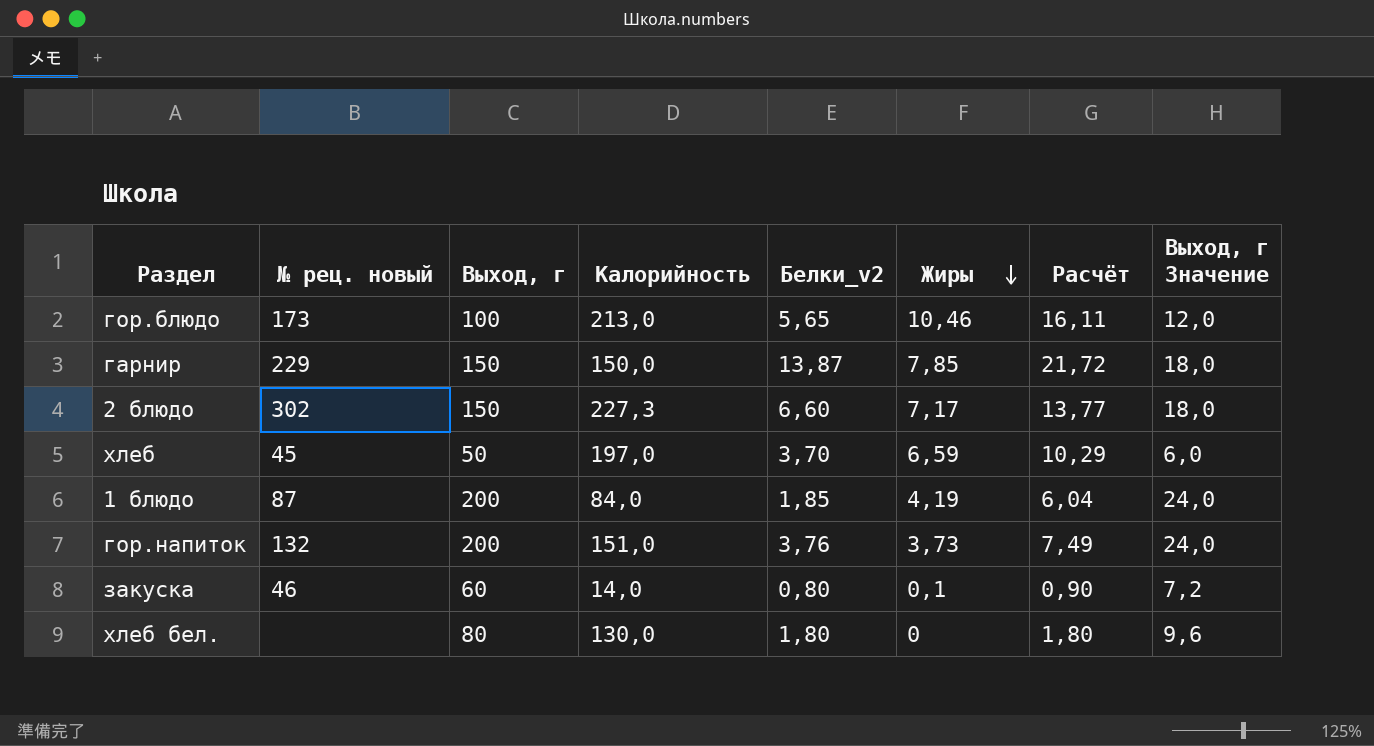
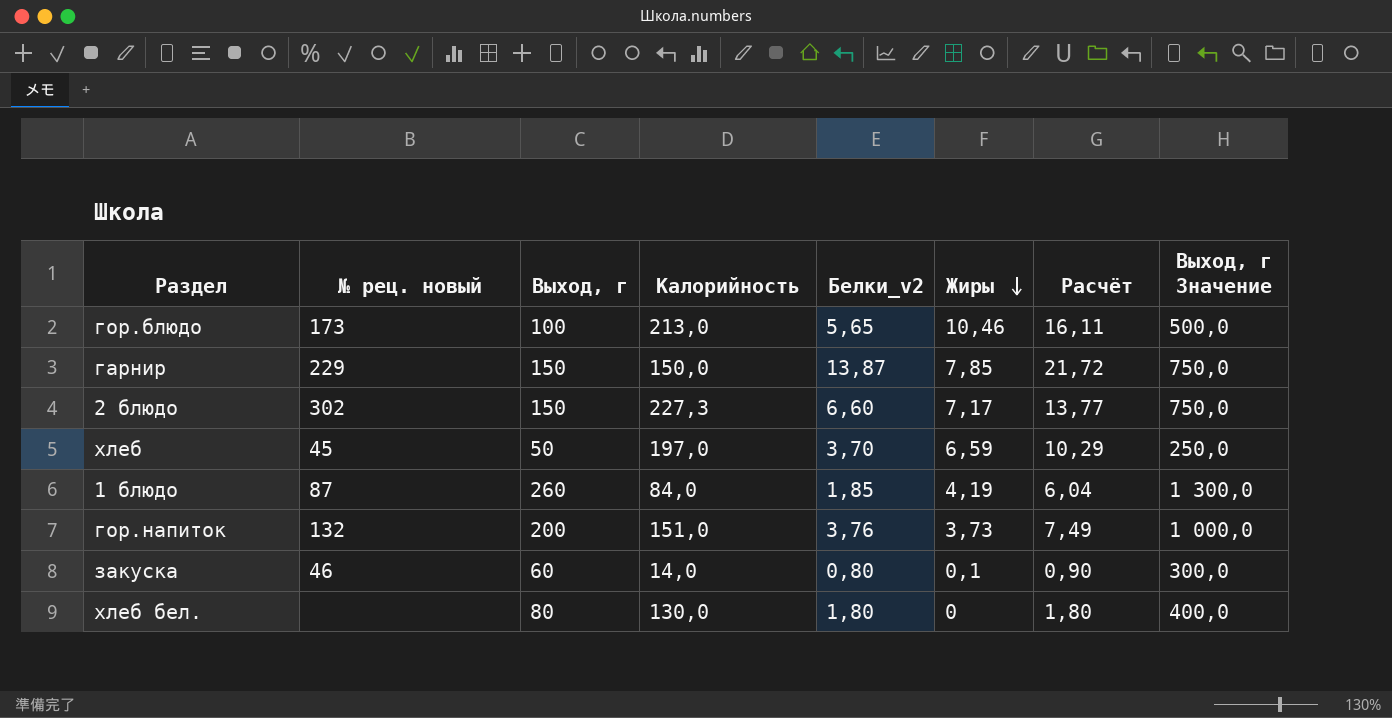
column Выход, г Значение | formula: [Выход, г] * 0,12 -> [Выход, г] * 5
1 блюдо | Выход, г: 200 -> 260

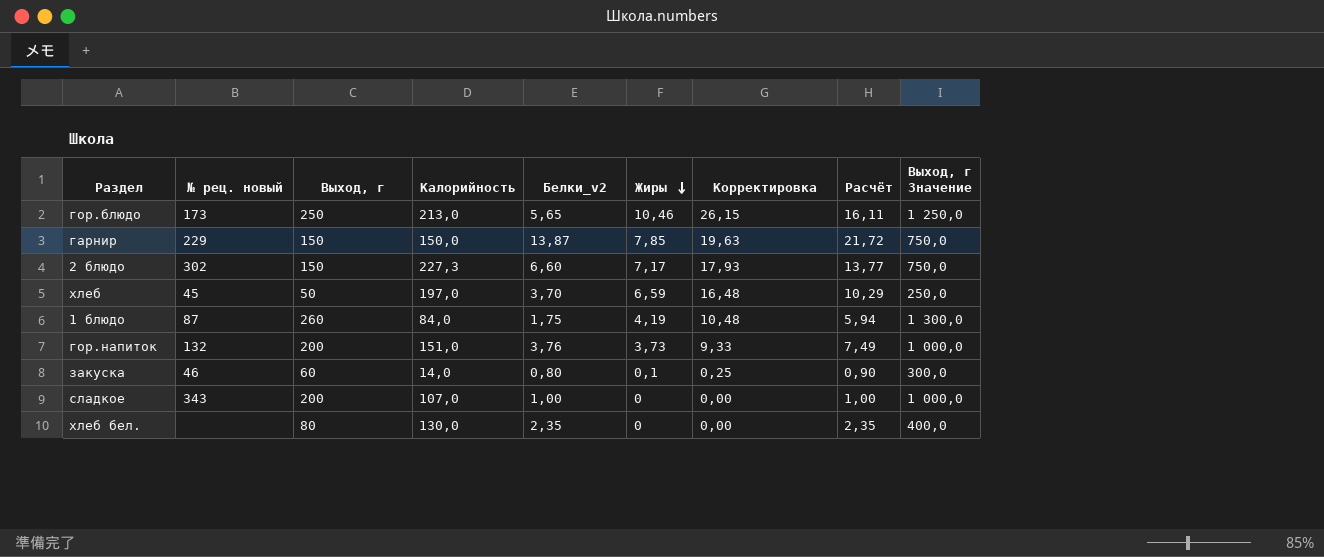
column Корректировка | formula: none -> [Жиры] * 2,5
гор.блюдо | Выход, г: 100 -> 250
гор.блюдо | Выход, г Значение: 500,0 -> 1 250,0
1 блюдо | Белки_v2: 1,85 -> 1,75
1 блюдо | Расчёт: 6,04 -> 5,94
row сладкое: none -> 343 | 200 | 107,0 | 1,00 | 0 | 0,00 | 1,00 | 1 000,0
хлеб бел. | Белки_v2: 1,80 -> 2,35
хлеб бел. | Расчёт: 1,80 -> 2,35

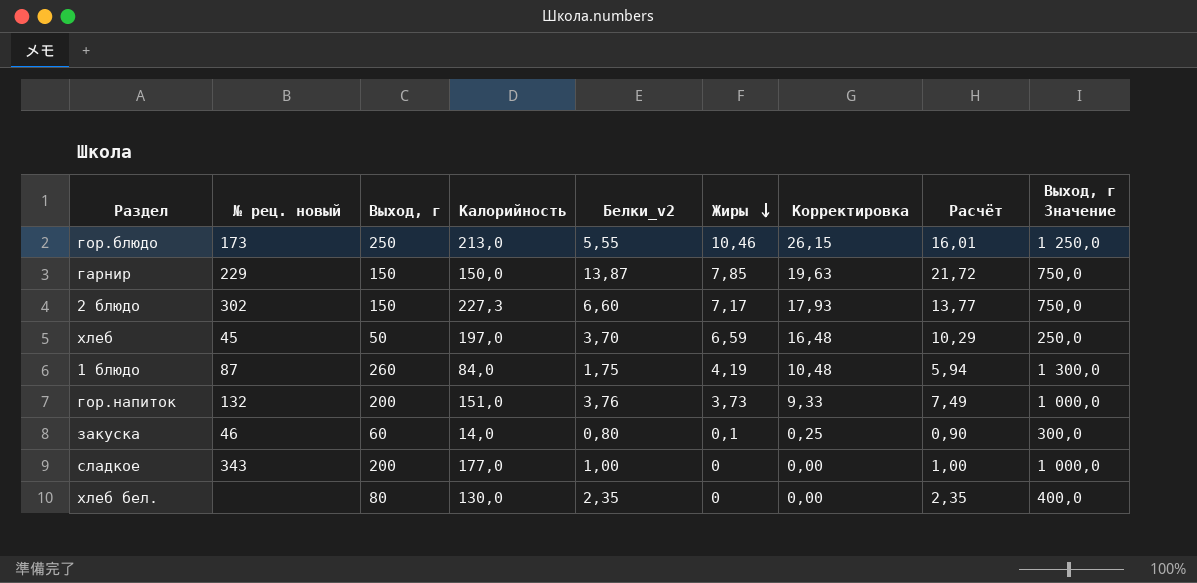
гор.блюдо | Белки_v2: 5,65 -> 5,55
гор.блюдо | Расчёт: 16,11 -> 16,01
сладкое | Калорийность: 107,0 -> 177,0

